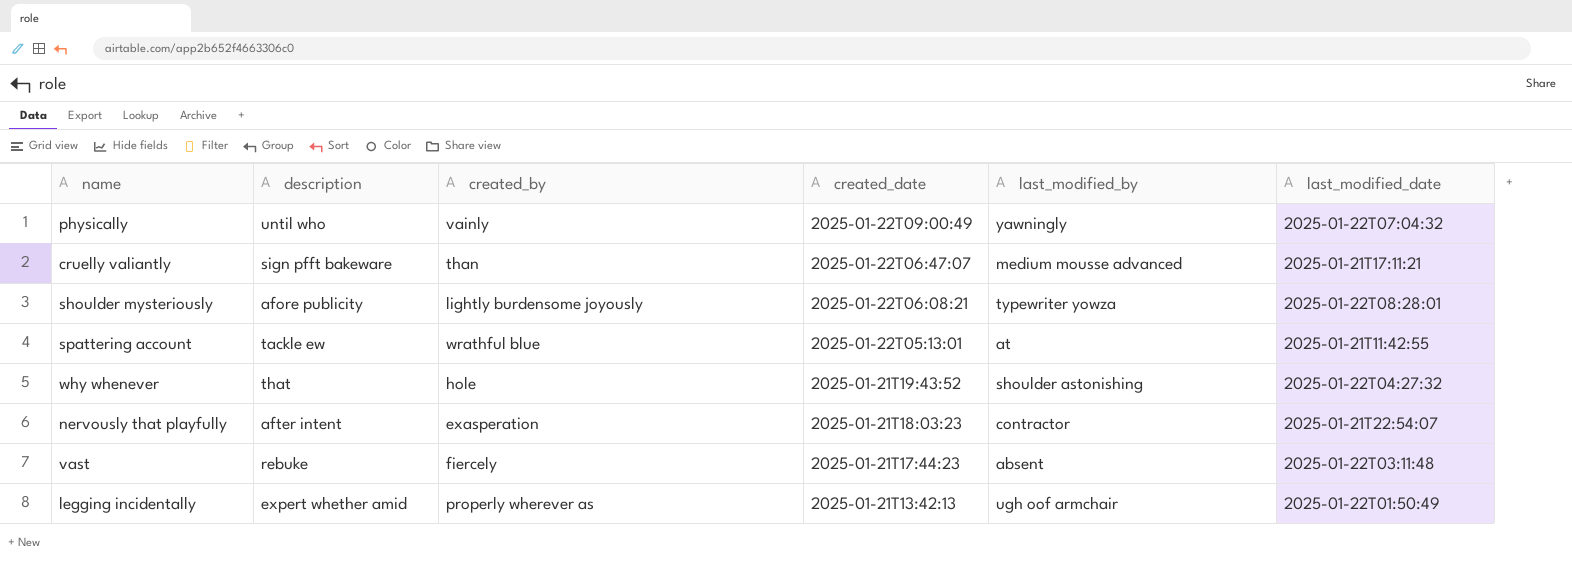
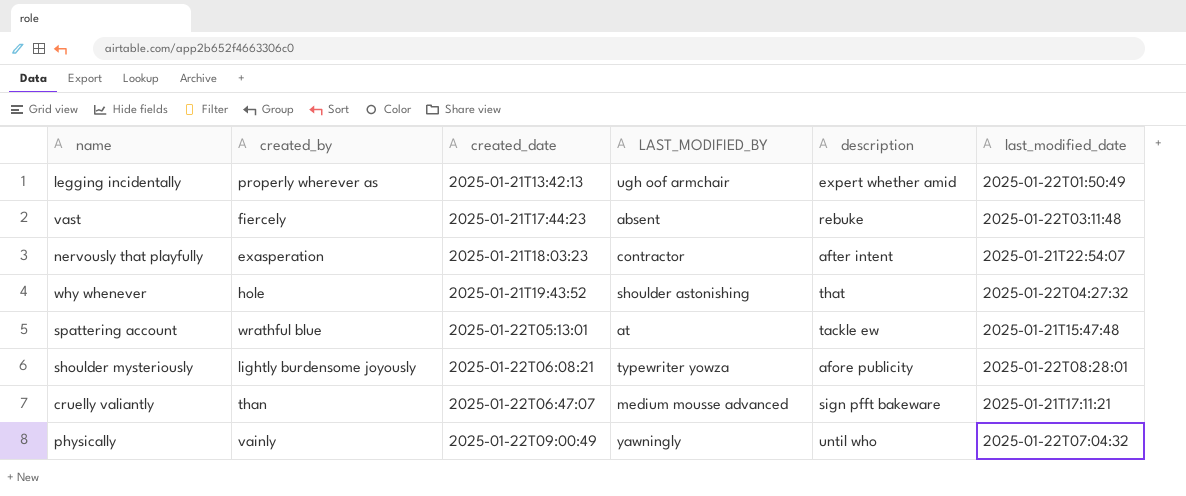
row order: created_date descending -> created_date ascending
column name: last_modified_by -> LAST_MODIFIED_BY
column description | position: 2 -> 5
spattering account | last_modified_date: 2025-01-21T11:42:55 -> 2025-01-21T15:47:48

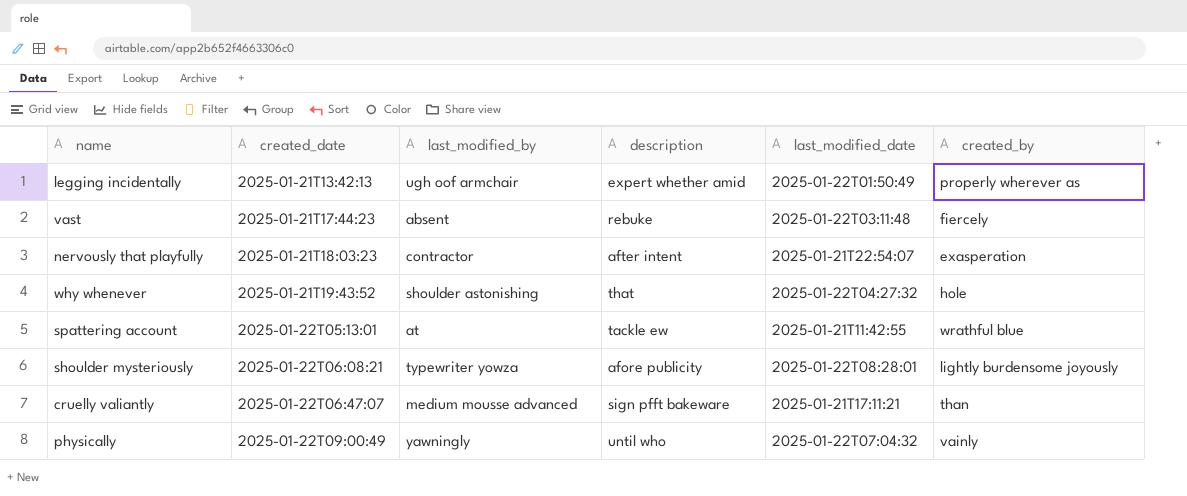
column name: LAST_MODIFIED_BY -> last_modified_by
column created_by | position: 2 -> 6
spattering account | last_modified_date: 2025-01-21T15:47:48 -> 2025-01-21T11:42:55

